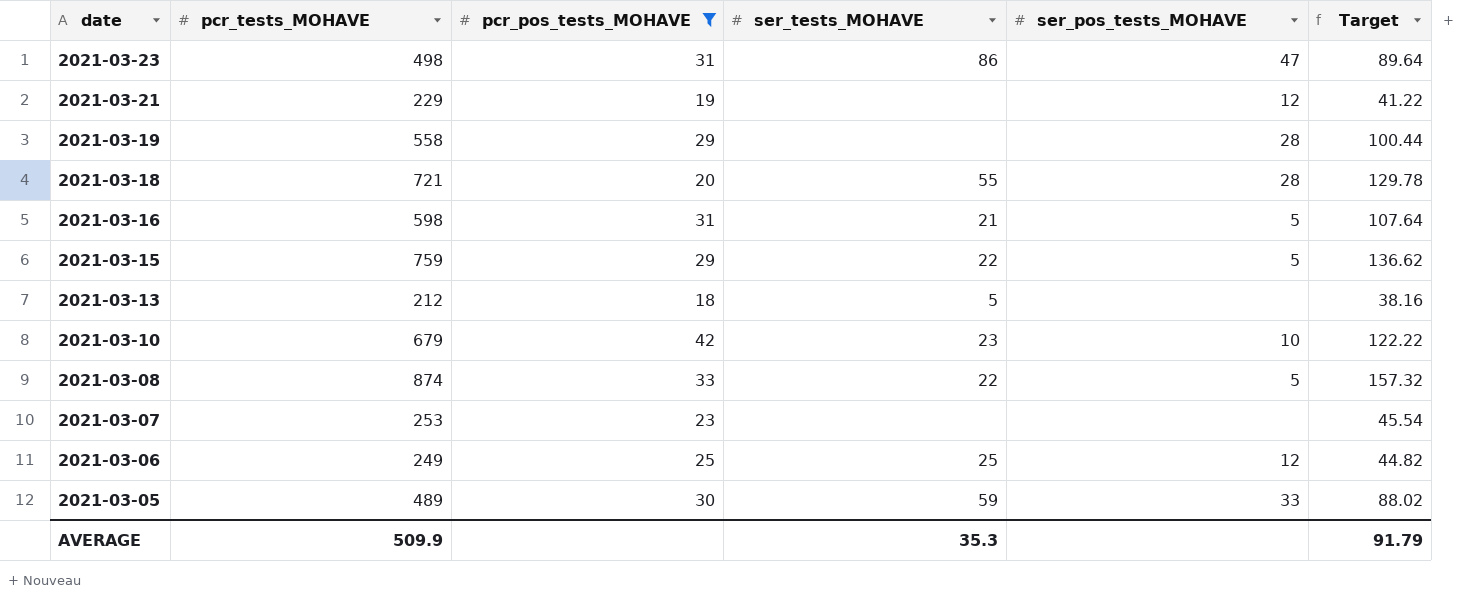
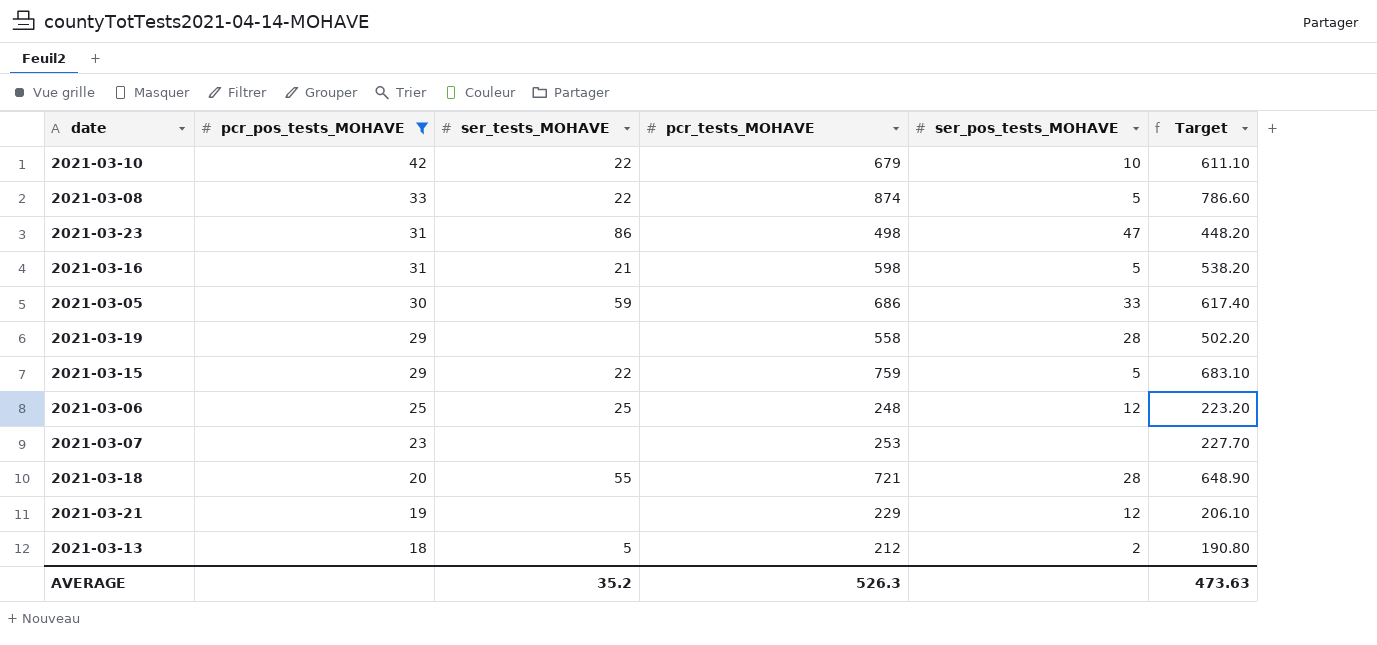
row order: date descending -> pcr_pos_tests_MOHAVE descending
column pcr_tests_MOHAVE | position: 2 -> 4
column Target | formula: [pcr_tests_MOHAVE] * 0.18 -> [pcr_tests_MOHAVE] * 0.9
2021-03-10 | ser_tests_MOHAVE: 23 -> 22
2021-03-05 | pcr_tests_MOHAVE: 489 -> 686
2021-03-06 | pcr_tests_MOHAVE: 249 -> 248
2021-03-13 | ser_pos_tests_MOHAVE: none -> 2
AVERAGE | ser_tests_MOHAVE: 35.3 -> 35.2
AVERAGE | pcr_tests_MOHAVE: 509.9 -> 526.3
AVERAGE | Target: 91.79 -> 473.63

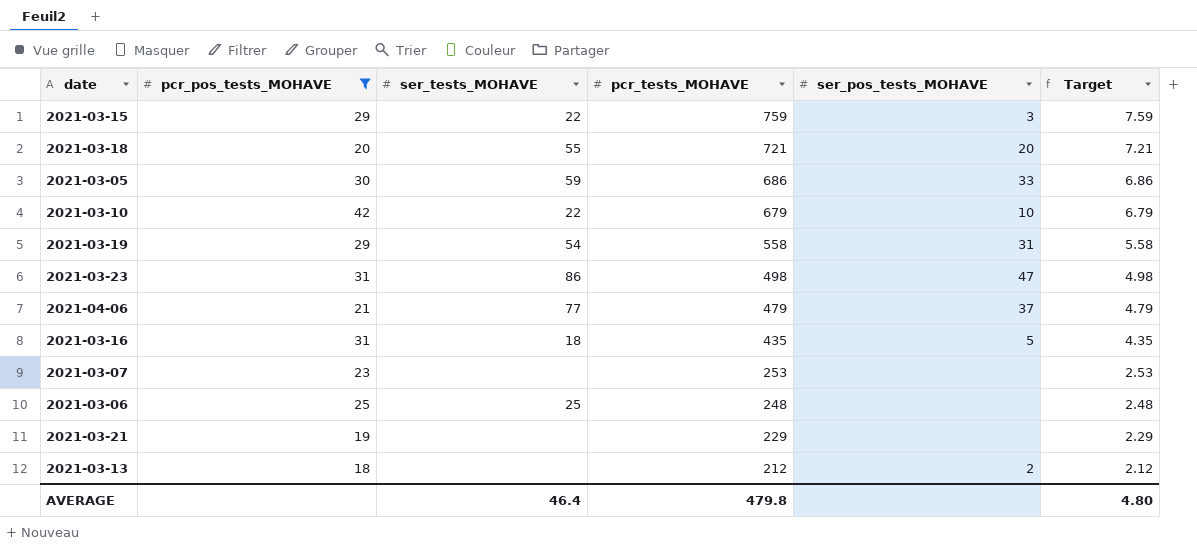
row order: pcr_pos_tests_MOHAVE descending -> pcr_tests_MOHAVE descending
column Target | formula: [pcr_tests_MOHAVE] * 0.9 -> [pcr_tests_MOHAVE] * 0.01
row 2021-03-08: 33 | 22 | 874 | 5 | 786.60 -> none
2021-03-15 | ser_pos_tests_MOHAVE: 5 -> 3
2021-03-18 | ser_pos_tests_MOHAVE: 28 -> 20
2021-03-19 | ser_tests_MOHAVE: none -> 54
2021-03-19 | ser_pos_tests_MOHAVE: 28 -> 31
row 2021-04-06: none -> 21 | 77 | 479 | 37 | 4.79
2021-03-16 | ser_tests_MOHAVE: 21 -> 18
2021-03-16 | pcr_tests_MOHAVE: 598 -> 435
2021-03-06 | ser_pos_tests_MOHAVE: 12 -> none
2021-03-21 | ser_pos_tests_MOHAVE: 12 -> none
2021-03-13 | ser_tests_MOHAVE: 5 -> none
AVERAGE | ser_tests_MOHAVE: 35.2 -> 46.4
AVERAGE | pcr_tests_MOHAVE: 526.3 -> 479.8
AVERAGE | Target: 473.63 -> 4.80

